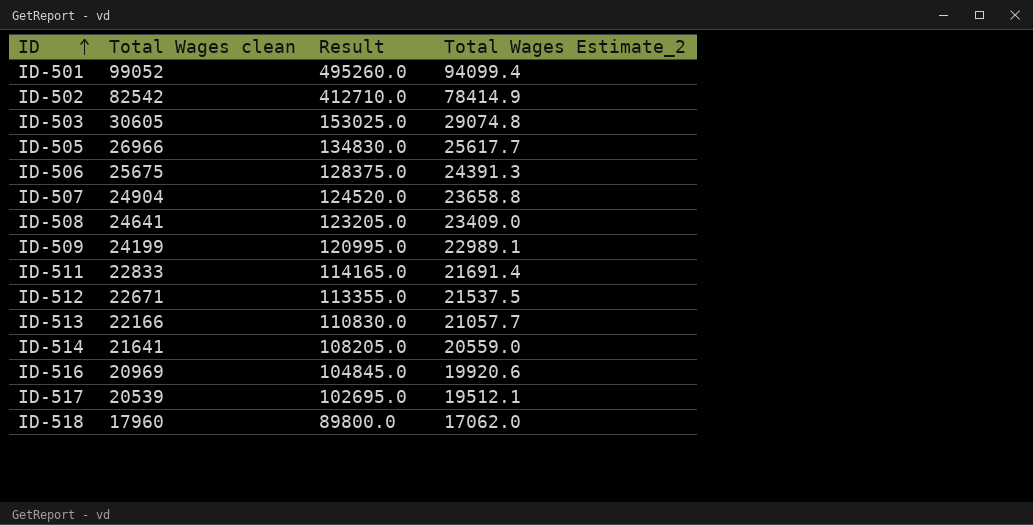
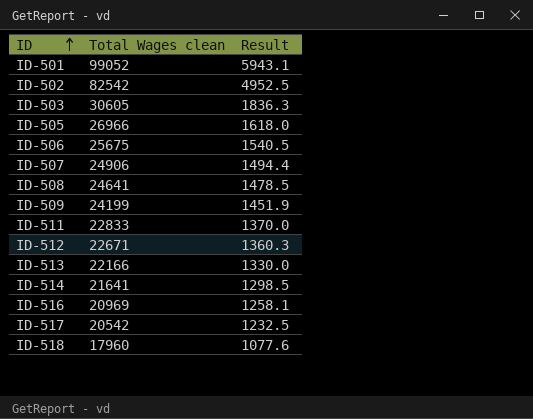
column Total Wages Estimate_2 | formula: [Total Wages clean] * 0.95 -> none
column Result | formula: [Total Wages clean] * 5 -> [Total Wages clean] * 0.06
ID-507 | Total Wages clean: 24904 -> 24906
ID-517 | Total Wages clean: 20539 -> 20542

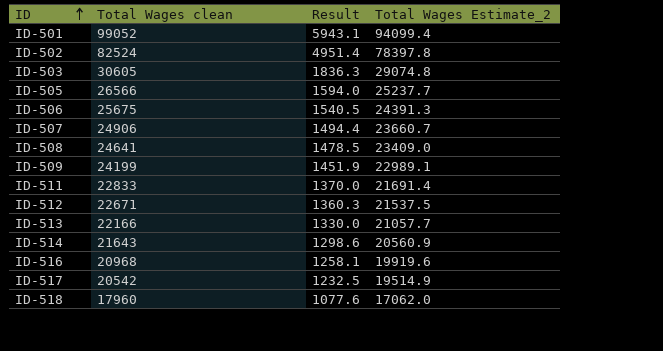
column Total Wages Estimate_2 | formula: none -> [Total Wages clean] * 0.95
ID-502 | Total Wages clean: 82542 -> 82524
ID-502 | Result: 4952.5 -> 4951.4
ID-505 | Total Wages clean: 26966 -> 26566
ID-505 | Result: 1618.0 -> 1594.0
ID-514 | Total Wages clean: 21641 -> 21643
ID-514 | Result: 1298.5 -> 1298.6
ID-516 | Total Wages clean: 20969 -> 20968

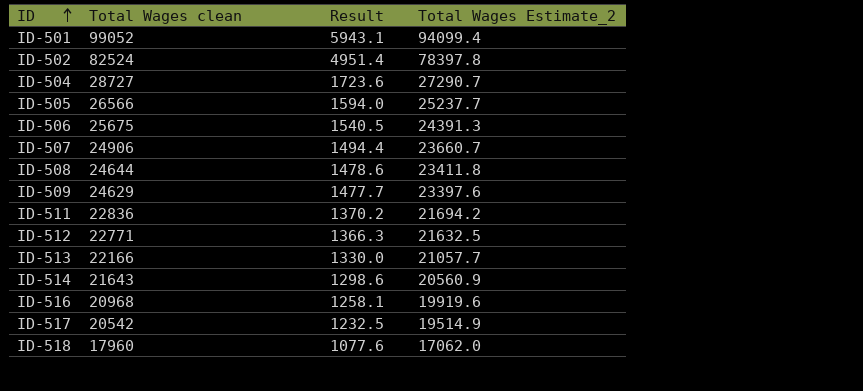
row ID-503: 30605 | 1836.3 | 29074.8 -> none
row ID-504: none -> 28727 | 1723.6 | 27290.7
ID-508 | Total Wages clean: 24641 -> 24644
ID-508 | Result: 1478.5 -> 1478.6
ID-508 | Total Wages Estimate_2: 23409.0 -> 23411.8
ID-509 | Total Wages clean: 24199 -> 24629
ID-509 | Result: 1451.9 -> 1477.7
ID-509 | Total Wages Estimate_2: 22989.1 -> 23397.6
ID-511 | Total Wages clean: 22833 -> 22836
ID-511 | Result: 1370.0 -> 1370.2
ID-511 | Total Wages Estimate_2: 21691.4 -> 21694.2
ID-512 | Total Wages clean: 22671 -> 22771
ID-512 | Result: 1360.3 -> 1366.3
ID-512 | Total Wages Estimate_2: 21537.5 -> 21632.5

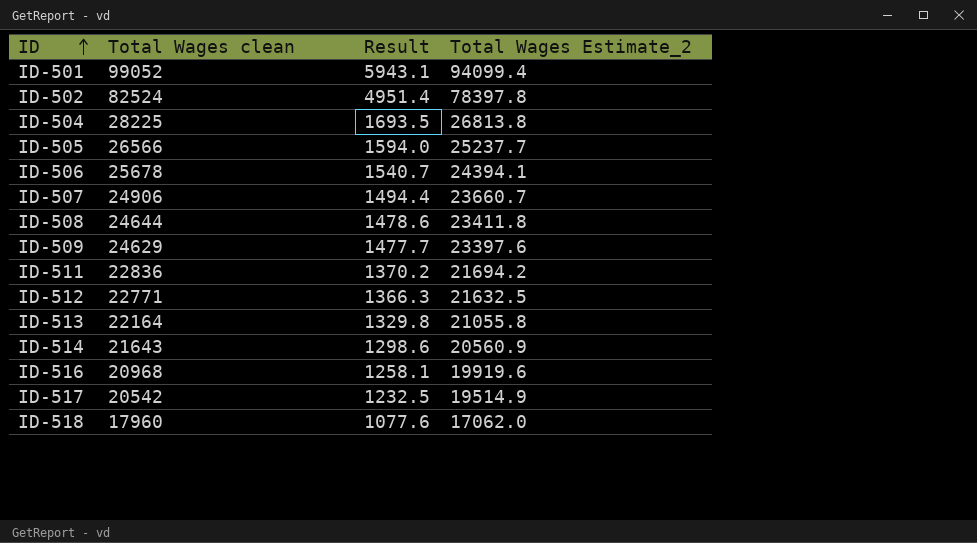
ID-504 | Total Wages clean: 28727 -> 28225
ID-504 | Result: 1723.6 -> 1693.5
ID-504 | Total Wages Estimate_2: 27290.7 -> 26813.8
ID-506 | Total Wages clean: 25675 -> 25678
ID-506 | Result: 1540.5 -> 1540.7
ID-506 | Total Wages Estimate_2: 24391.3 -> 24394.1
ID-513 | Total Wages clean: 22166 -> 22164
ID-513 | Result: 1330.0 -> 1329.8
ID-513 | Total Wages Estimate_2: 21057.7 -> 21055.8

